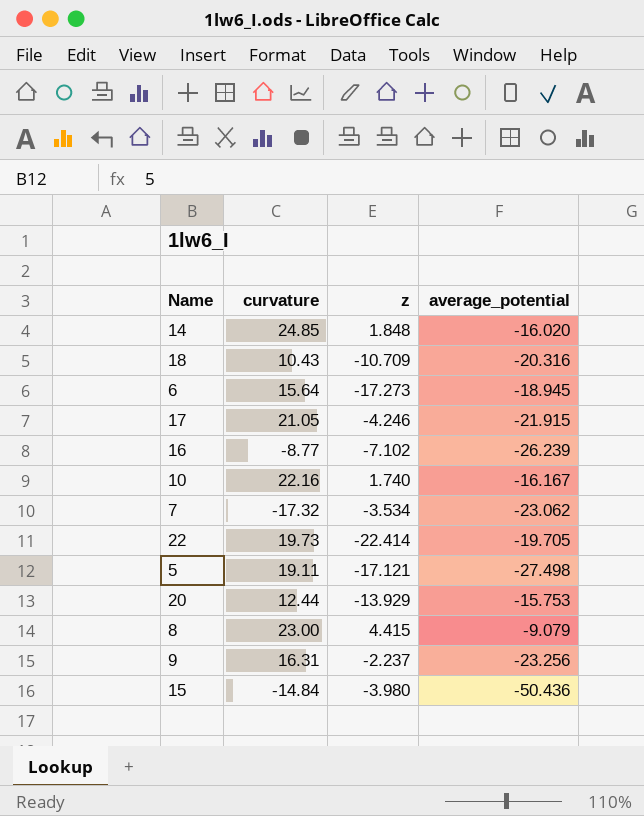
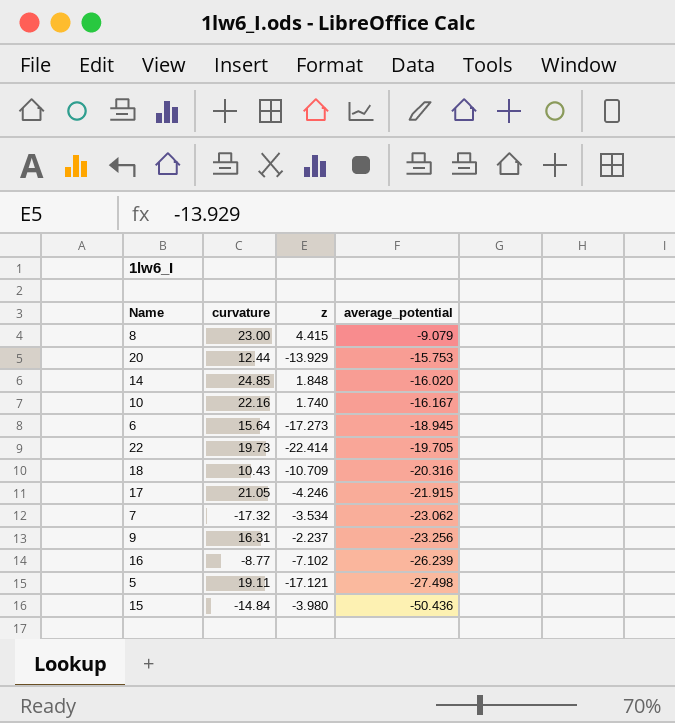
row order: none -> average_potential descending

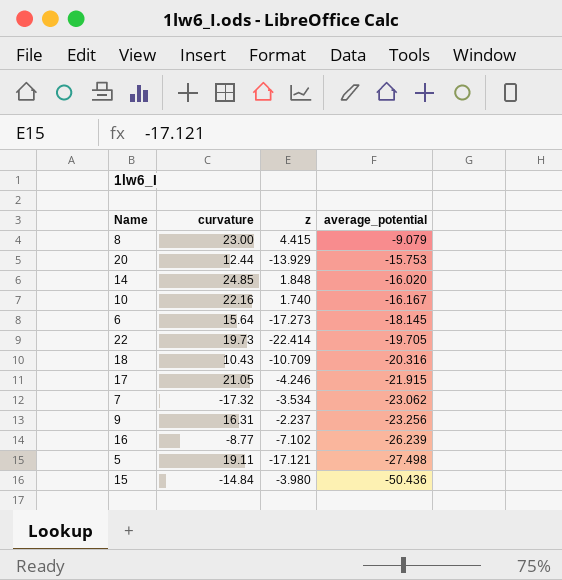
6 | average_potential: -18.945 -> -18.145

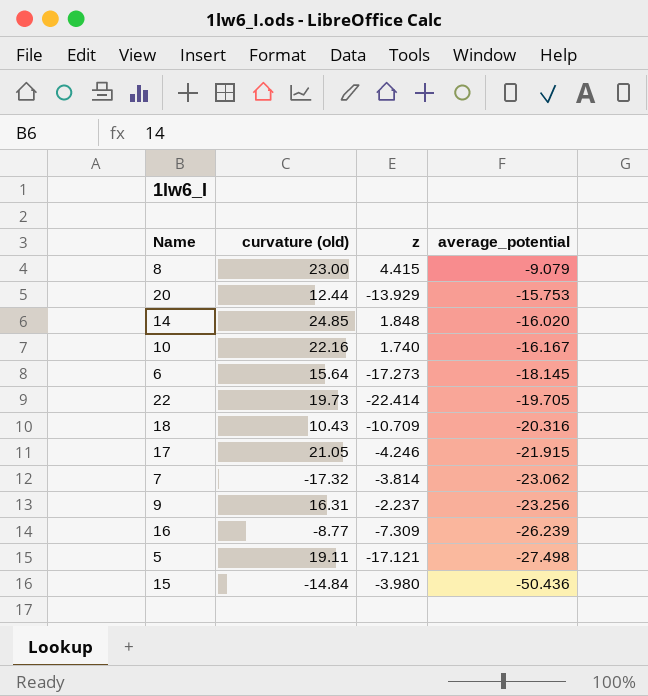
column name: curvature -> curvature (old)
7 | z: -3.534 -> -3.814
16 | z: -7.102 -> -7.309

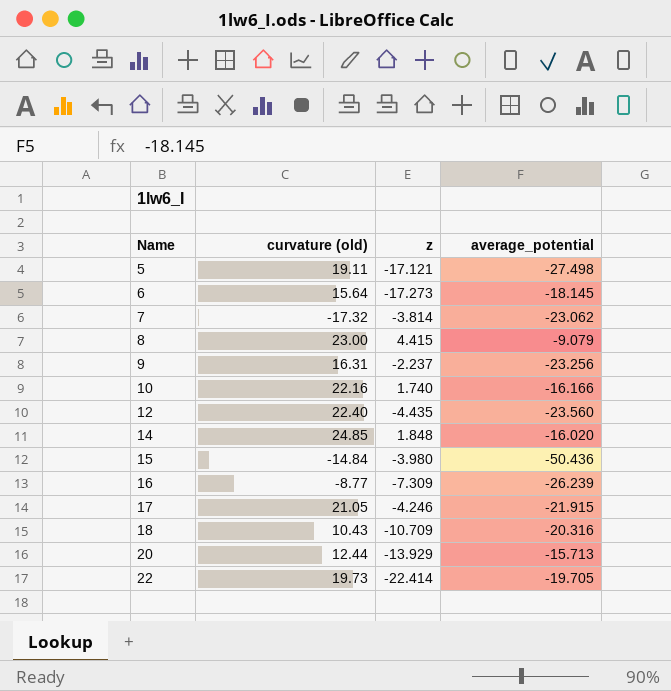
row order: average_potential descending -> Name ascending
10 | average_potential: -16.167 -> -16.166
row 12: none -> 22.40 | -4.435 | -23.560
20 | average_potential: -15.753 -> -15.713

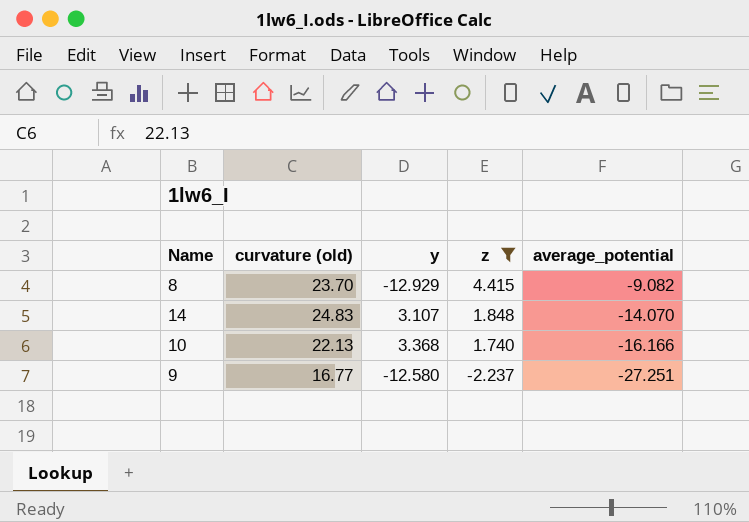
filter: none -> z >= -2.237
row order: Name ascending -> z descending
column y | position: none -> 3
8 | curvature (old): 23.00 -> 23.70
8 | average_potential: -9.079 -> -9.082
14 | curvature (old): 24.85 -> 24.83
14 | average_potential: -16.020 -> -14.070
10 | curvature (old): 22.16 -> 22.13
9 | curvature (old): 16.31 -> 16.77
9 | average_potential: -23.256 -> -27.251

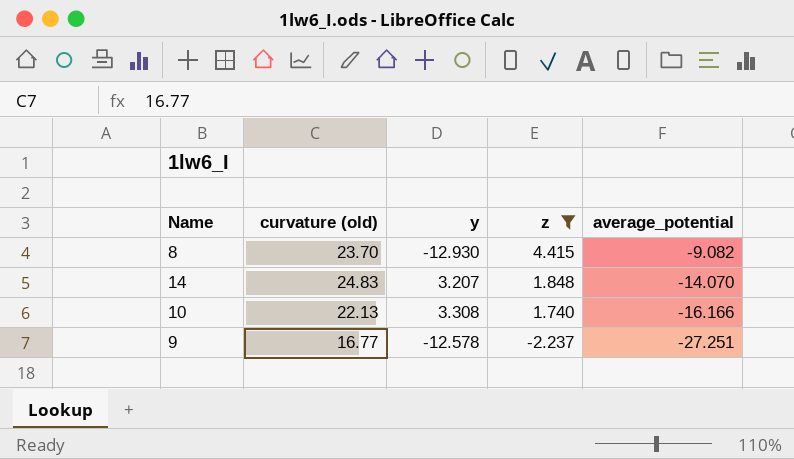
8 | y: -12.929 -> -12.930
14 | y: 3.107 -> 3.207
10 | y: 3.368 -> 3.308
9 | y: -12.580 -> -12.578

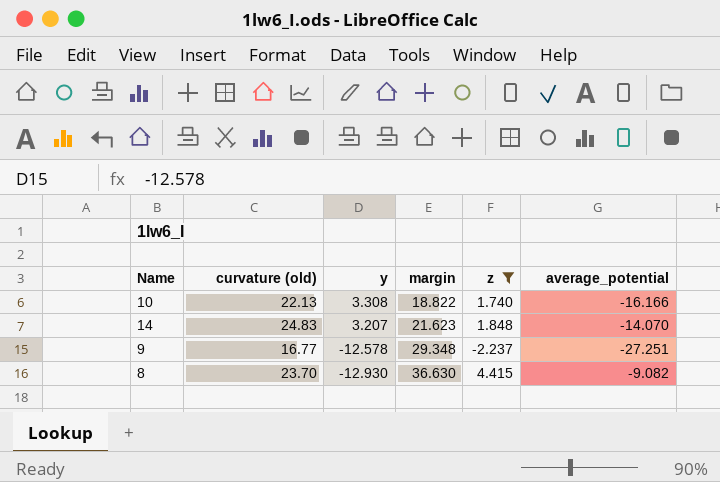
row order: z descending -> y descending
column margin | formula: none -> [curvature (old)] - [y]

